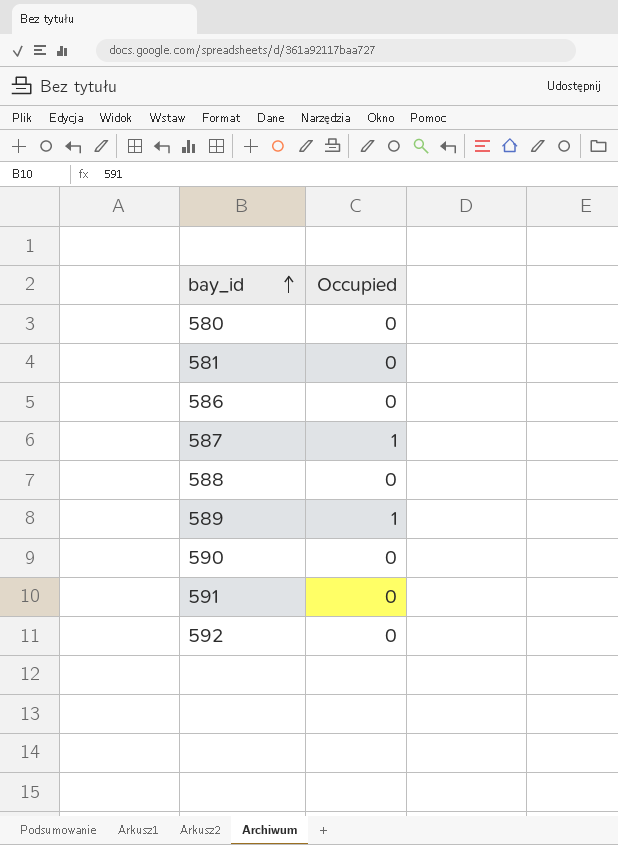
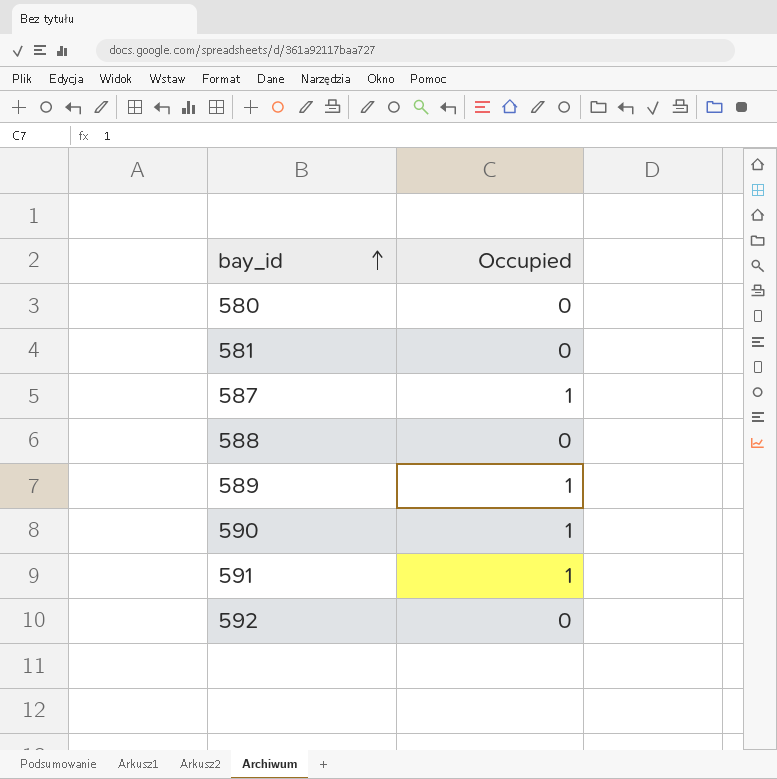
row 586: 0 -> none
590 | Occupied: 0 -> 1
591 | Occupied: 0 -> 1

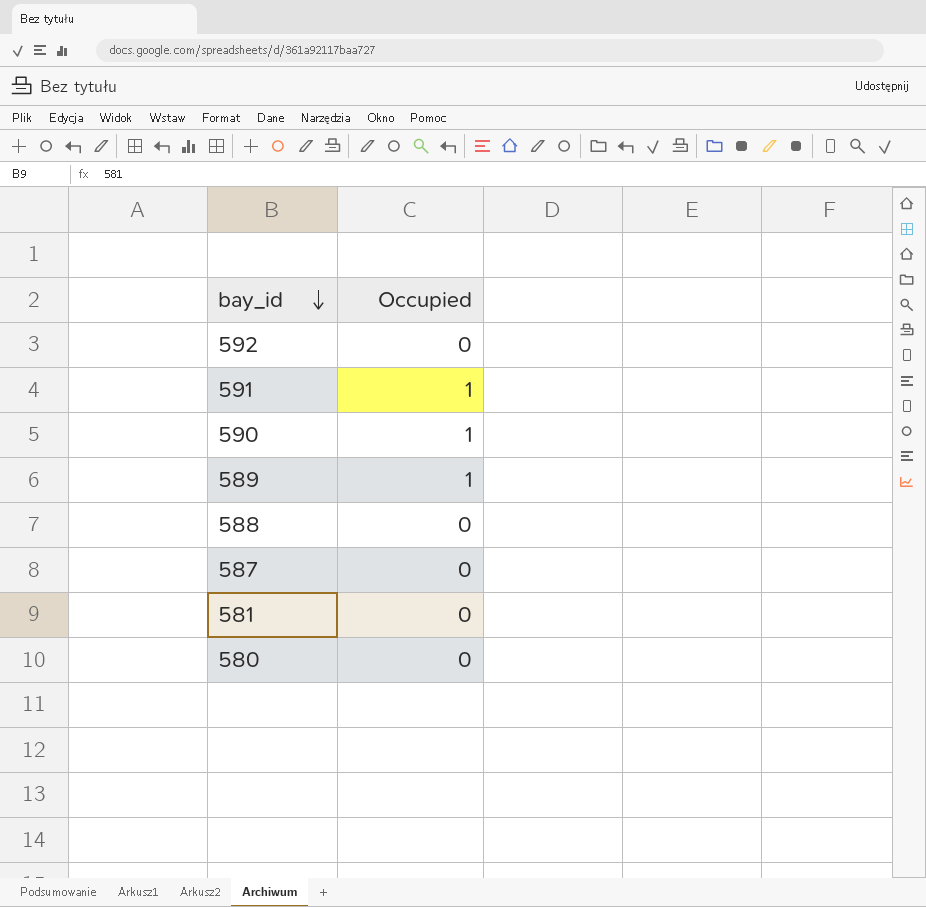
row order: bay_id ascending -> bay_id descending
587 | Occupied: 1 -> 0

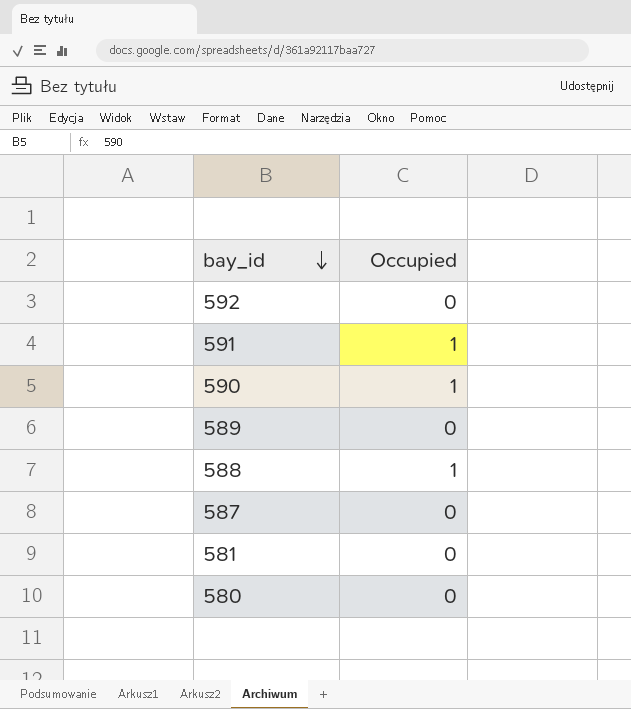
589 | Occupied: 1 -> 0
588 | Occupied: 0 -> 1

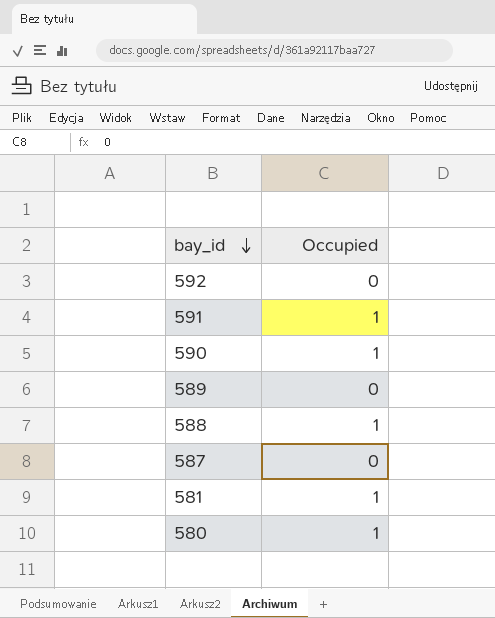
581 | Occupied: 0 -> 1
580 | Occupied: 0 -> 1

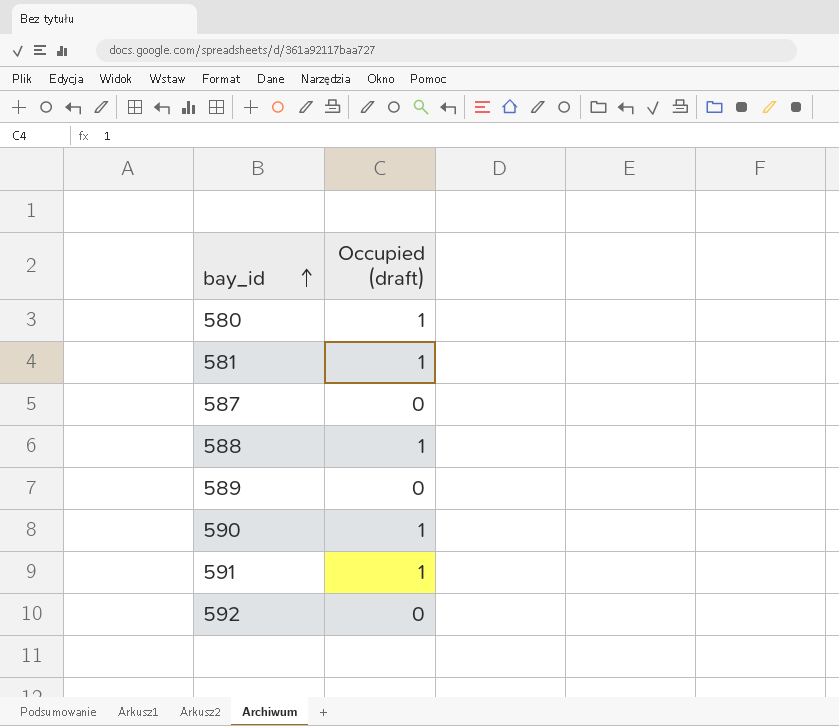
row order: bay_id descending -> bay_id ascending
column name: Occupied -> Occupied (draft)

